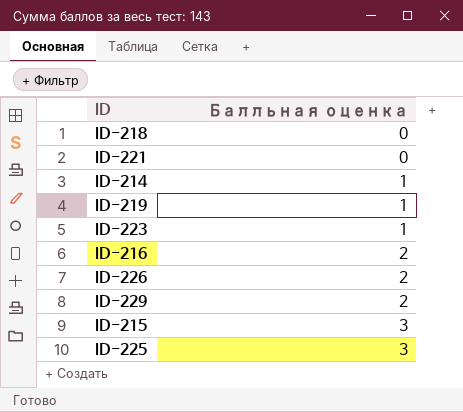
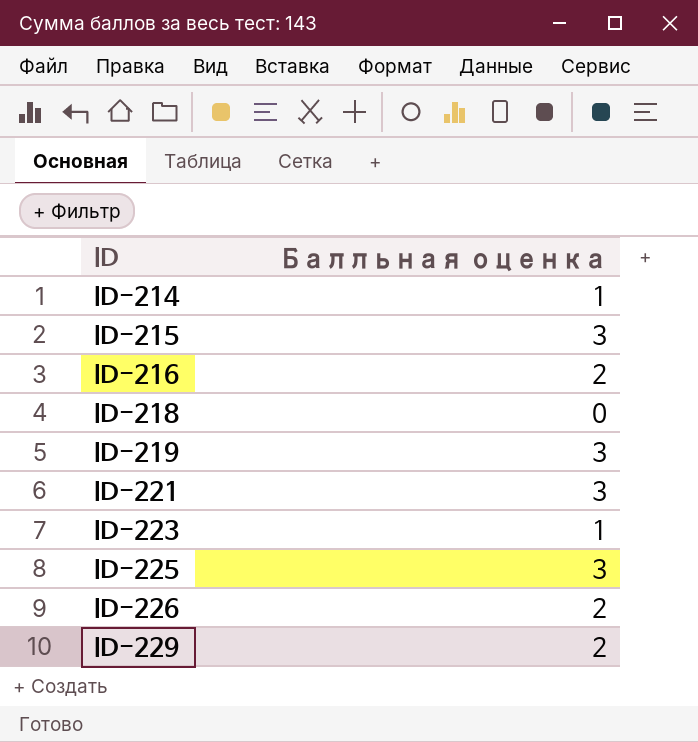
row order: Балльная оценка ascending -> ID ascending
ID-219 | Балльная оценка: 1 -> 3
ID-221 | Балльная оценка: 0 -> 3

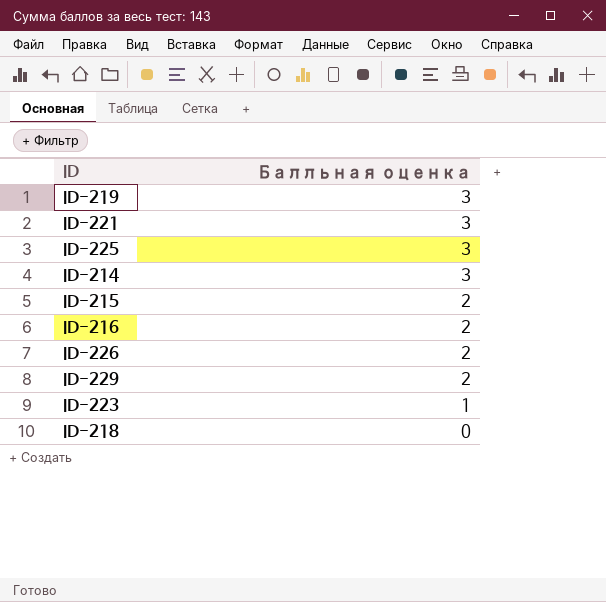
row order: ID ascending -> Балльная оценка descending
ID-214 | Балльная оценка: 1 -> 3
ID-215 | Балльная оценка: 3 -> 2

